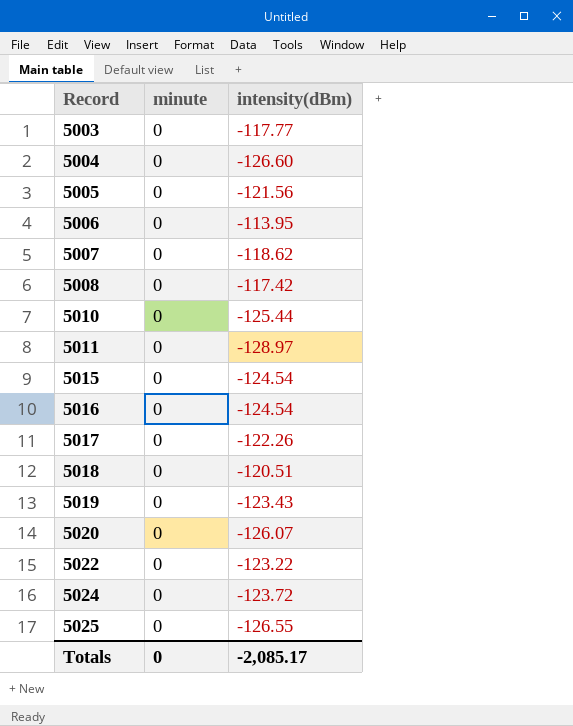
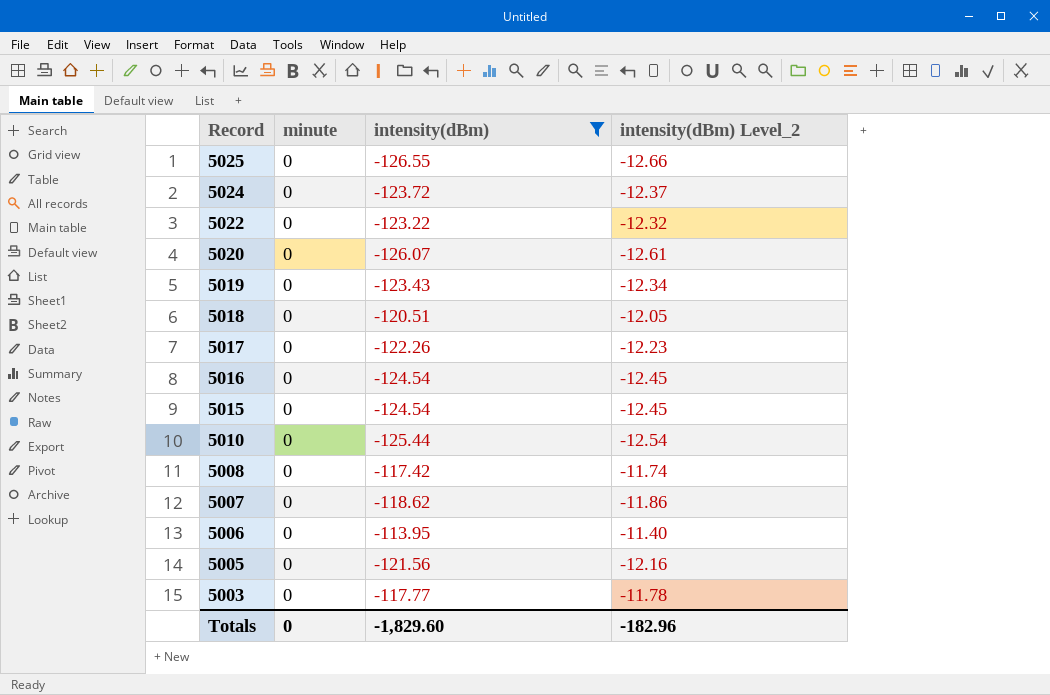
filter: none -> intensity(dBm) >= -126.55
row order: Record ascending -> Record descending
column intensity(dBm) Level_2 | formula: none -> [intensity(dBm)] * 0.1
Totals | intensity(dBm): -2,085.17 -> -1,829.60

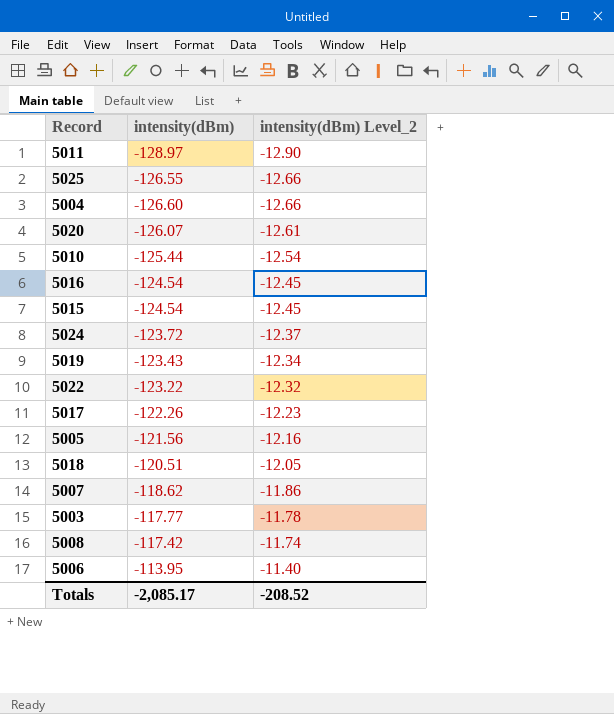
filter: intensity(dBm) >= -126.55 -> none
row order: Record descending -> intensity(dBm) Level_2 ascending
column minute | position: 2 -> none
Totals | intensity(dBm): -1,829.60 -> -2,085.17
Totals | intensity(dBm) Level_2: -182.96 -> -208.52

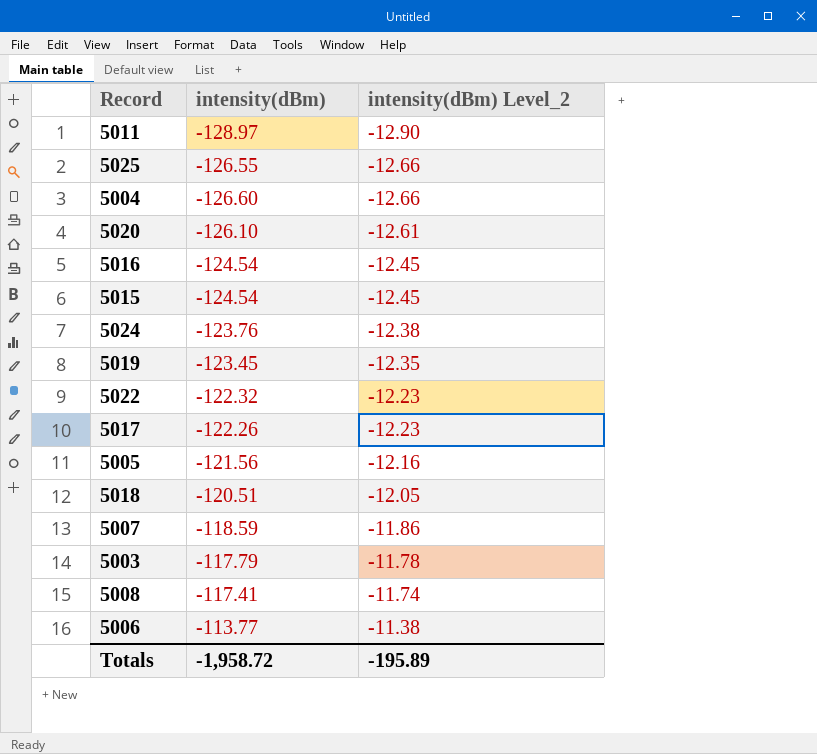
row 5010: -125.44 | -12.54 -> none
5020 | intensity(dBm): -126.07 -> -126.10
5024 | intensity(dBm): -123.72 -> -123.76
5024 | intensity(dBm) Level_2: -12.37 -> -12.38
5019 | intensity(dBm): -123.43 -> -123.45
5019 | intensity(dBm) Level_2: -12.34 -> -12.35
5022 | intensity(dBm): -123.22 -> -122.32
5022 | intensity(dBm) Level_2: -12.32 -> -12.23
5007 | intensity(dBm): -118.62 -> -118.59
5003 | intensity(dBm): -117.77 -> -117.79
5008 | intensity(dBm): -117.42 -> -117.41
5006 | intensity(dBm): -113.95 -> -113.77
5006 | intensity(dBm) Level_2: -11.40 -> -11.38
Totals | intensity(dBm): -2,085.17 -> -1,958.72
Totals | intensity(dBm) Level_2: -208.52 -> -195.89

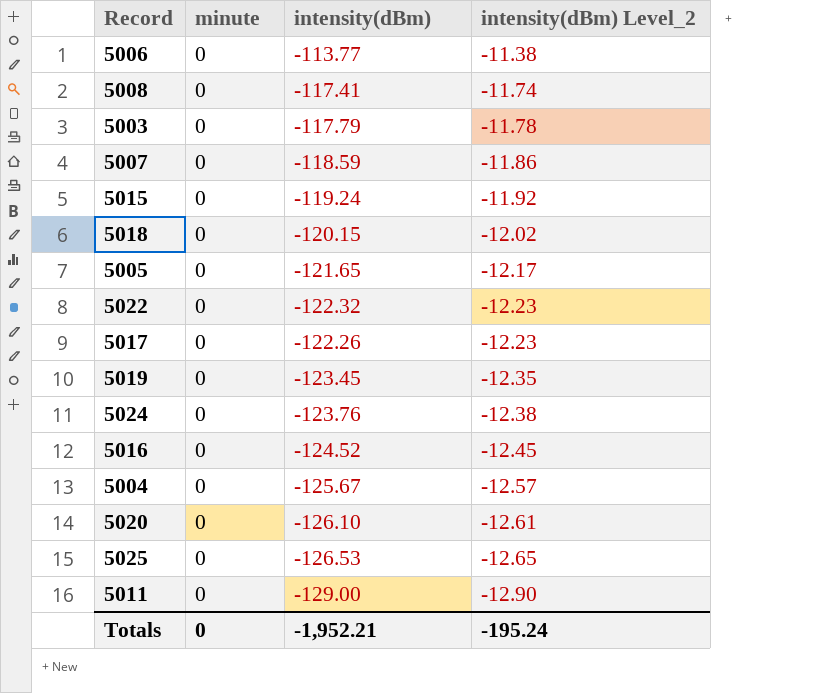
row order: intensity(dBm) Level_2 ascending -> intensity(dBm) Level_2 descending
column minute | position: none -> 2
5015 | intensity(dBm): -124.54 -> -119.24
5015 | intensity(dBm) Level_2: -12.45 -> -11.92
5018 | intensity(dBm): -120.51 -> -120.15
5018 | intensity(dBm) Level_2: -12.05 -> -12.02
5005 | intensity(dBm): -121.56 -> -121.65
5005 | intensity(dBm) Level_2: -12.16 -> -12.17
5016 | intensity(dBm): -124.54 -> -124.52
5004 | intensity(dBm): -126.60 -> -125.67
5004 | intensity(dBm) Level_2: -12.66 -> -12.57
5025 | intensity(dBm): -126.55 -> -126.53
5025 | intensity(dBm) Level_2: -12.66 -> -12.65
5011 | intensity(dBm): -128.97 -> -129.00
Totals | intensity(dBm): -1,958.72 -> -1,952.21
Totals | intensity(dBm) Level_2: -195.89 -> -195.24

